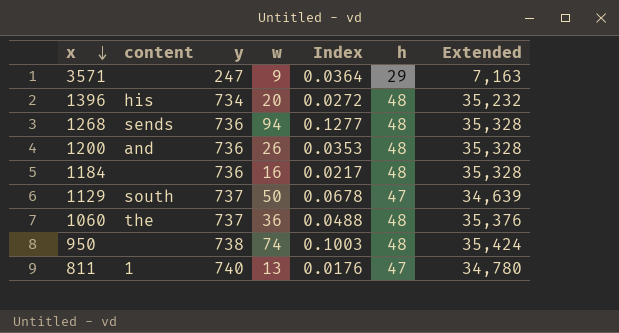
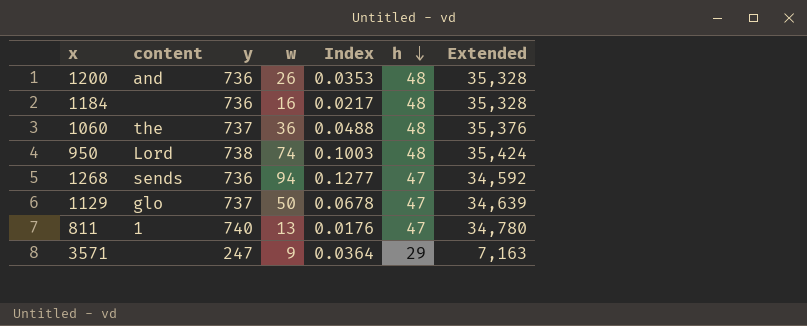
row order: x descending -> h descending
row 1396: his | 734 | 20 | 0.0272 | 48 | 35,232 -> none
950 | content: none -> Lord
1268 | h: 48 -> 47
1268 | Extended: 35,328 -> 34,592
1129 | content: south -> glo

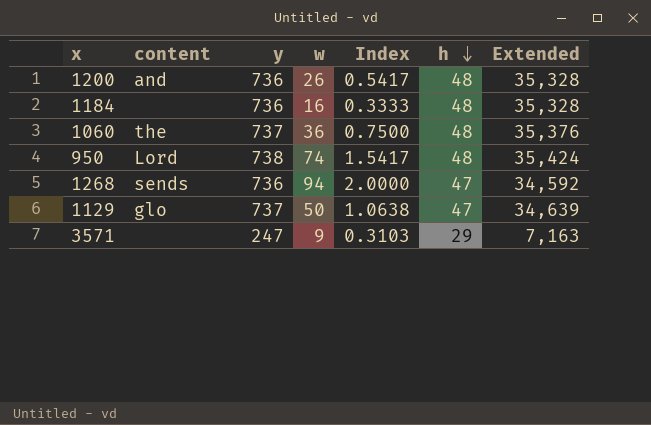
column Index | formula: [w] / [y] -> [w] / [h]
row 811: 1 | 740 | 13 | 0.0176 | 47 | 34,780 -> none

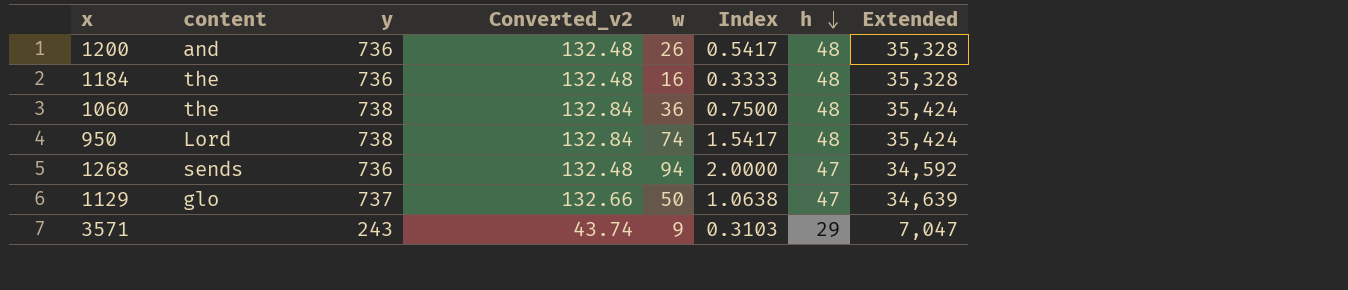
column Converted_v2 | formula: none -> [y] * 0.18
1184 | content: none -> the
1060 | y: 737 -> 738
1060 | Extended: 35,376 -> 35,424
3571 | y: 247 -> 243
3571 | Extended: 7,163 -> 7,047

